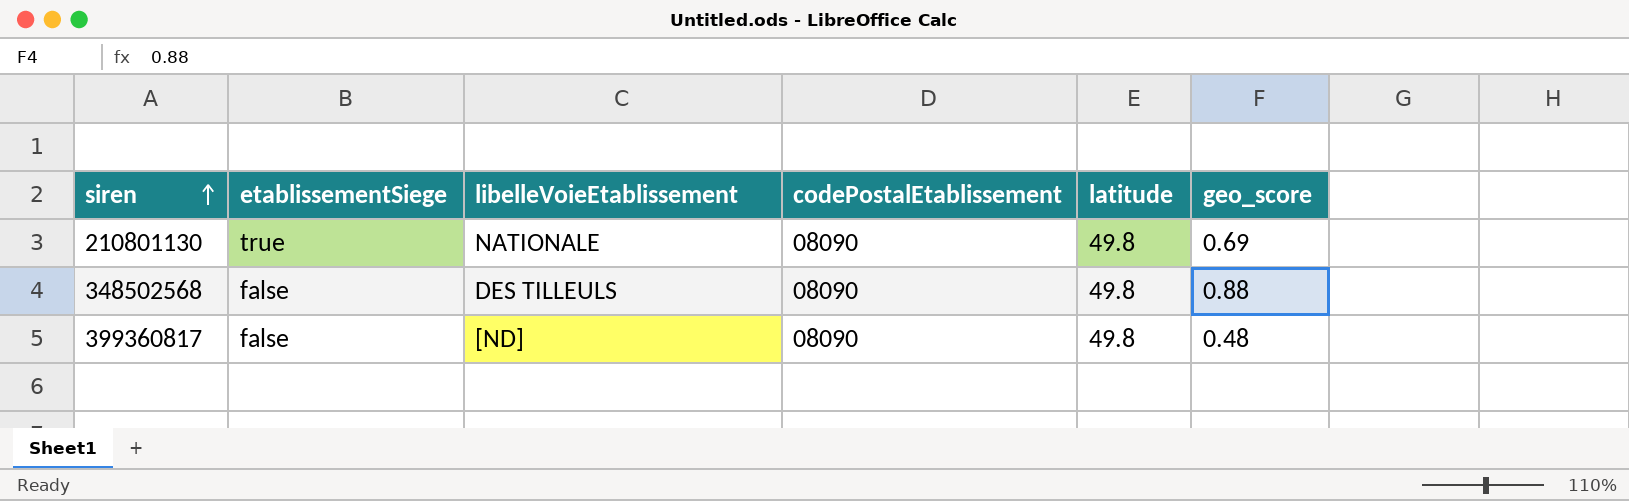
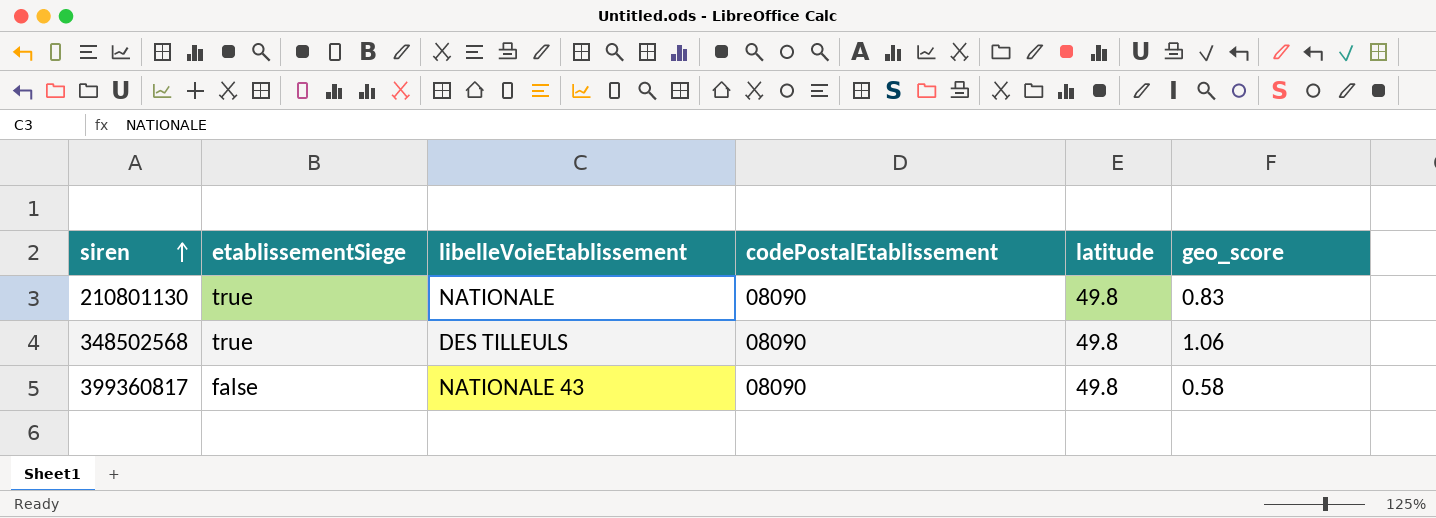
210801130 | geo_score: 0.69 -> 0.83
348502568 | etablissementSiege: false -> true
348502568 | geo_score: 0.88 -> 1.06
399360817 | libelleVoieEtablissement: [ND] -> NATIONALE 43
399360817 | geo_score: 0.48 -> 0.58

